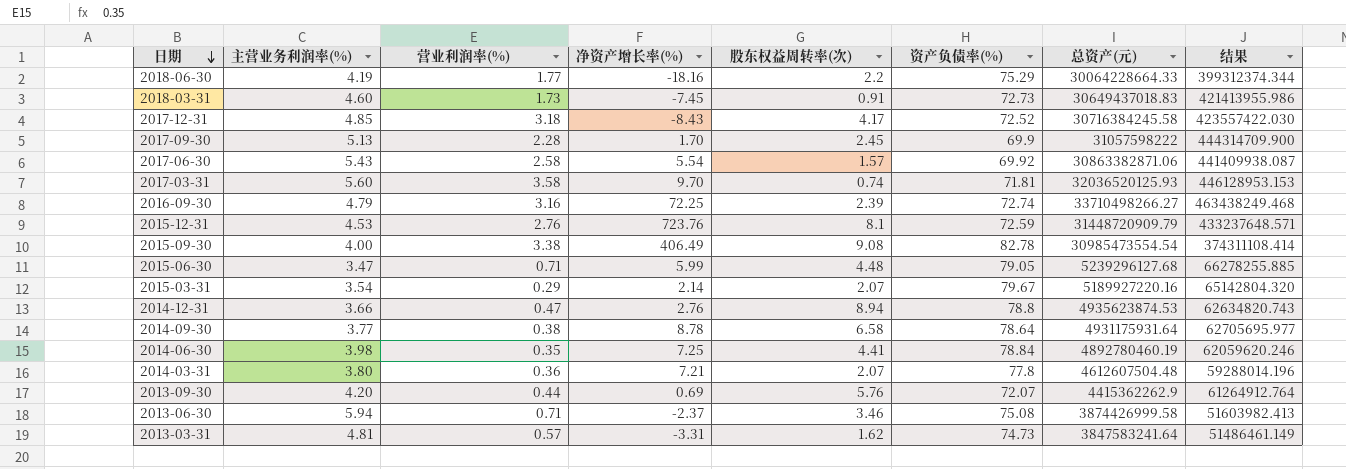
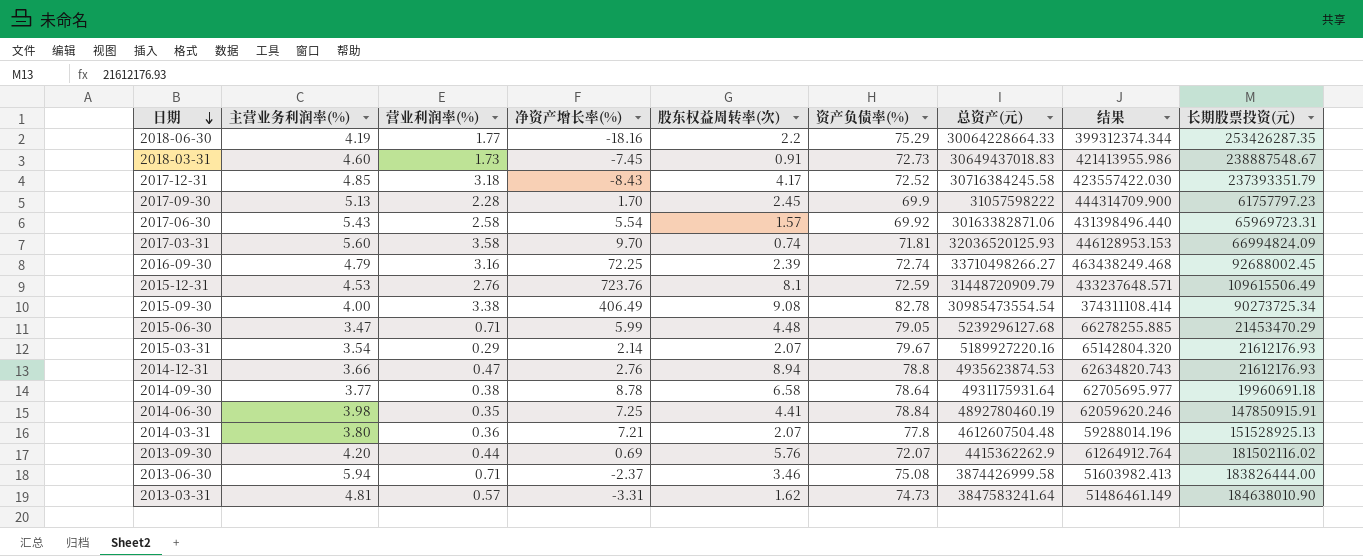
column 长期股票投资(元) | position: none -> 9
2017-06-30 | 总资产(元): 30863382871.06 -> 30163382871.06
2017-06-30 | 结果: 441409938.087 -> 431398496.440

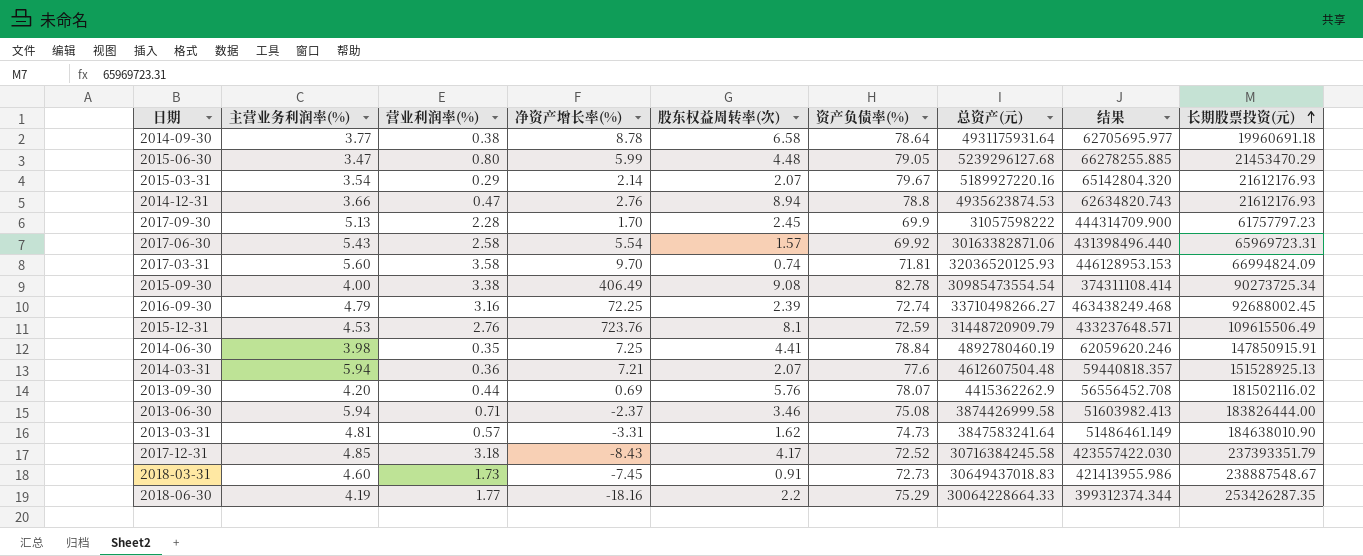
row order: 日期 descending -> 长期股票投资(元) ascending
2015-06-30 | 营业利润率(%): 0.71 -> 0.80
2014-03-31 | 主营业务利润率(%): 3.80 -> 5.94
2014-03-31 | 资产负债率(%): 77.8 -> 77.6
2014-03-31 | 结果: 59288014.196 -> 59440818.357
2013-09-30 | 资产负债率(%): 72.07 -> 78.07
2013-09-30 | 结果: 61264912.764 -> 56556452.708

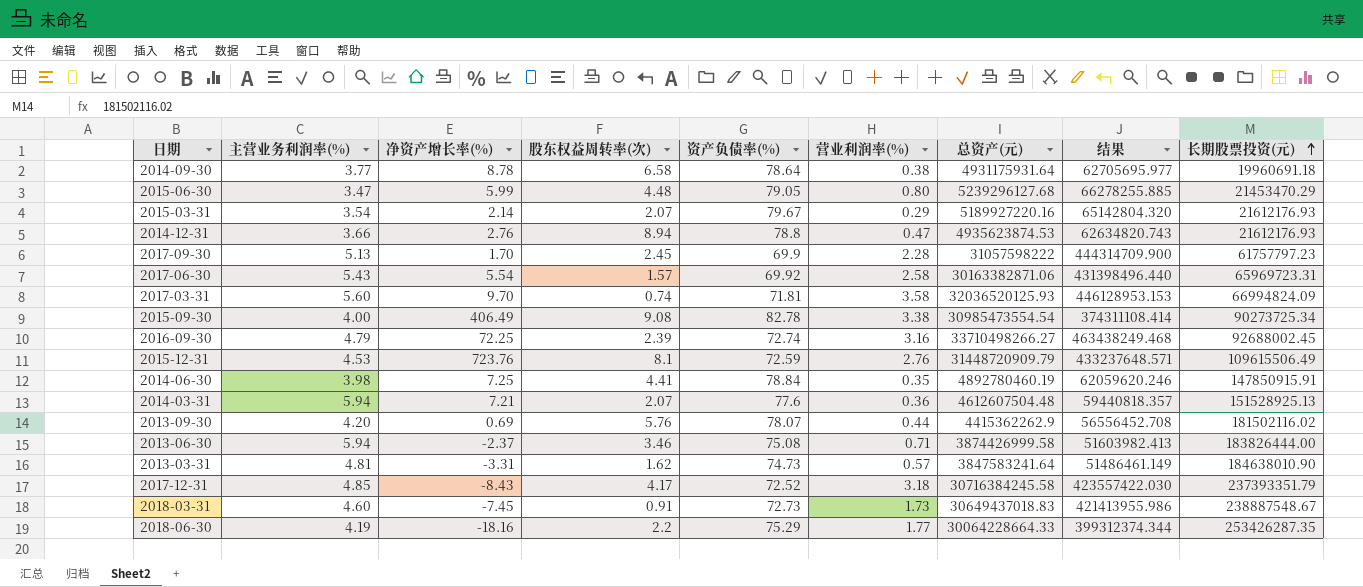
column 营业利润率(%) | position: 3 -> 6

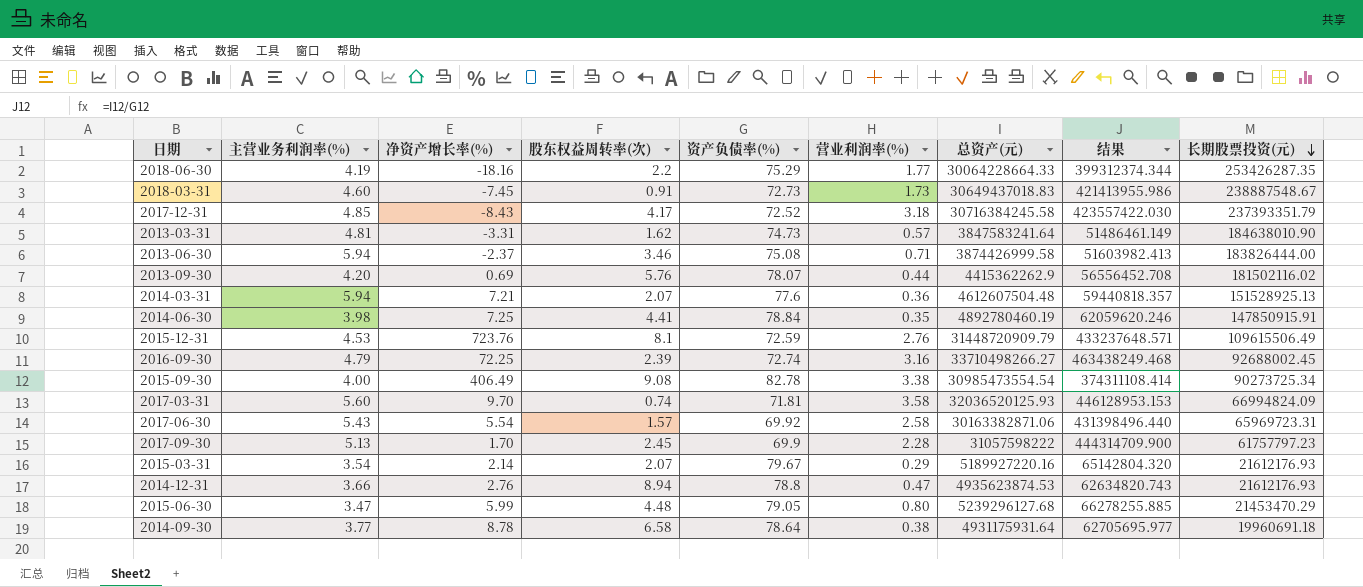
row order: 长期股票投资(元) ascending -> 长期股票投资(元) descending

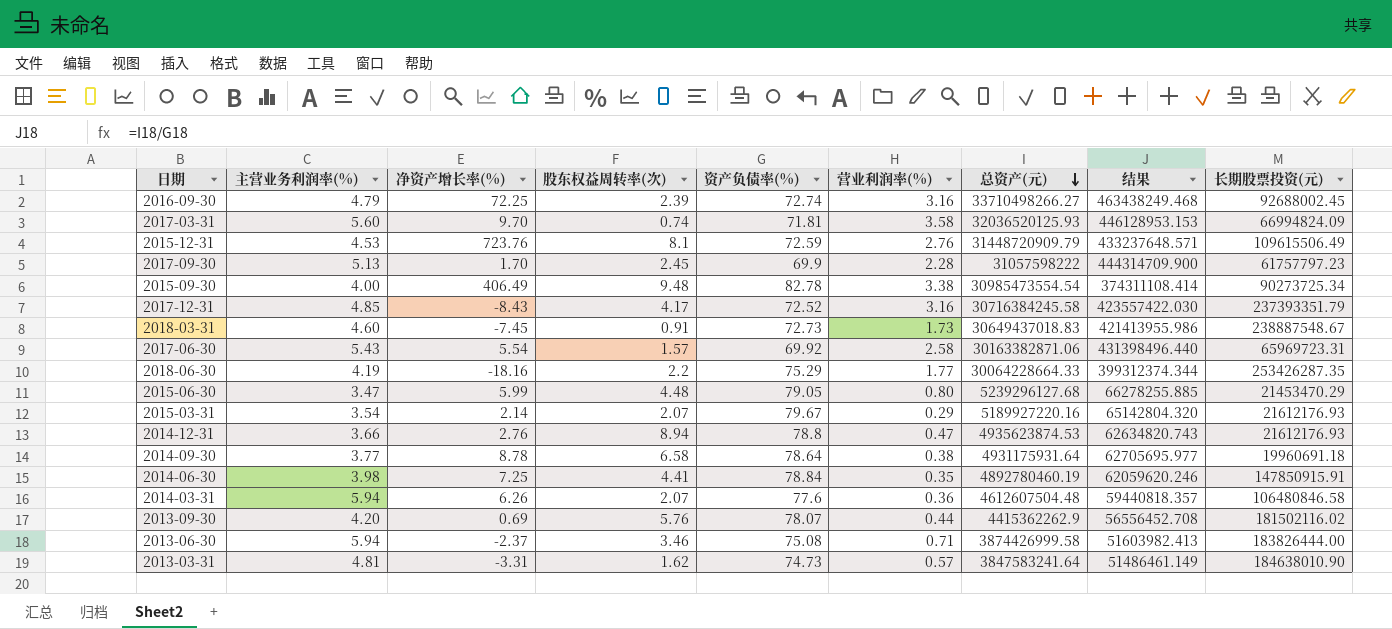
row order: 长期股票投资(元) descending -> 总资产(元) descending
2015-09-30 | 股东权益周转率(次): 9.08 -> 9.48
2017-12-31 | 营业利润率(%): 3.18 -> 3.16
2014-03-31 | 净资产增长率(%): 7.21 -> 6.26
2014-03-31 | 长期股票投资(元): 151528925.13 -> 106480846.58

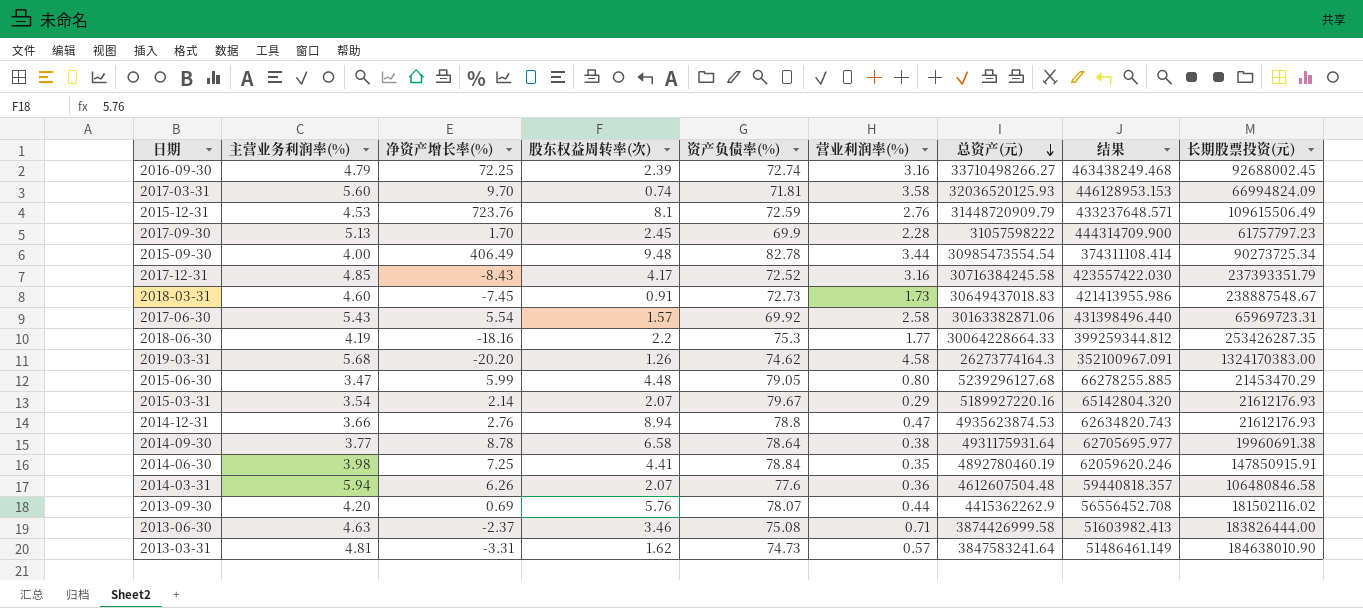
2015-09-30 | 营业利润率(%): 3.38 -> 3.44
2018-06-30 | 资产负债率(%): 75.29 -> 75.3
2018-06-30 | 结果: 399312374.344 -> 399259344.812
row 2019-03-31: none -> 5.68 | -20.20 | 1.26 | 74.62 | 4.58 | 26273774164.3 | 352100967.091 | 1324170383.00
2014-09-30 | 长期股票投资(元): 19960691.18 -> 19960691.38
2013-06-30 | 主营业务利润率(%): 5.94 -> 4.63

